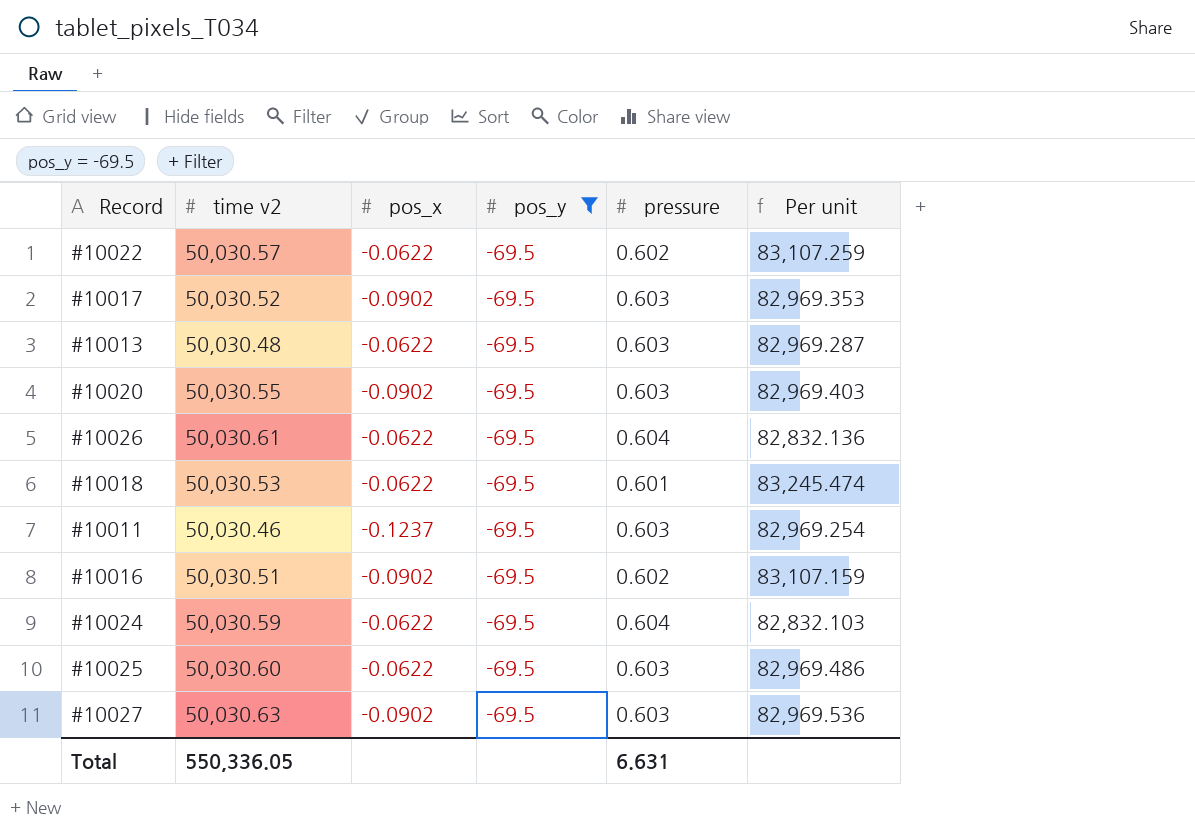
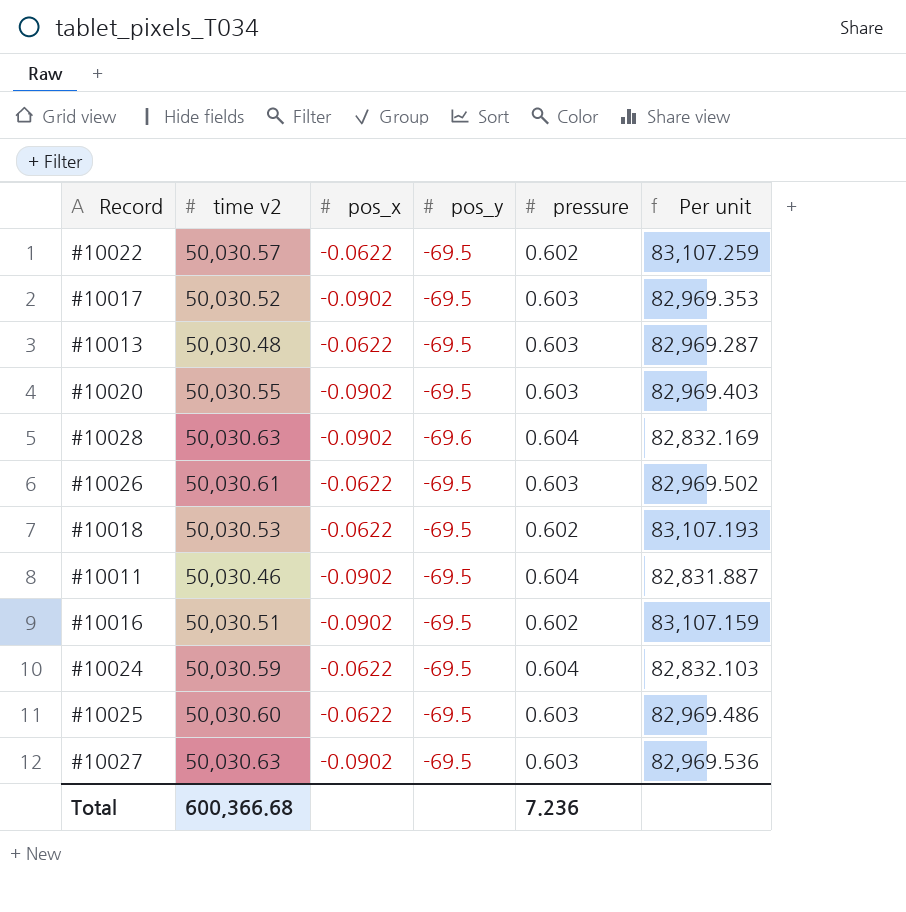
filter: pos_y = -69.5 -> none
#10026 | pressure: 0.604 -> 0.603
#10026 | Per unit: 82,832.136 -> 82,969.502
#10018 | pressure: 0.601 -> 0.602
#10018 | Per unit: 83,245.474 -> 83,107.193
#10011 | pos_x: -0.1237 -> -0.0902
#10011 | pressure: 0.603 -> 0.604
#10011 | Per unit: 82,969.254 -> 82,831.887
Total | time v2: 550,336.05 -> 600,366.68
Total | pressure: 6.631 -> 7.236

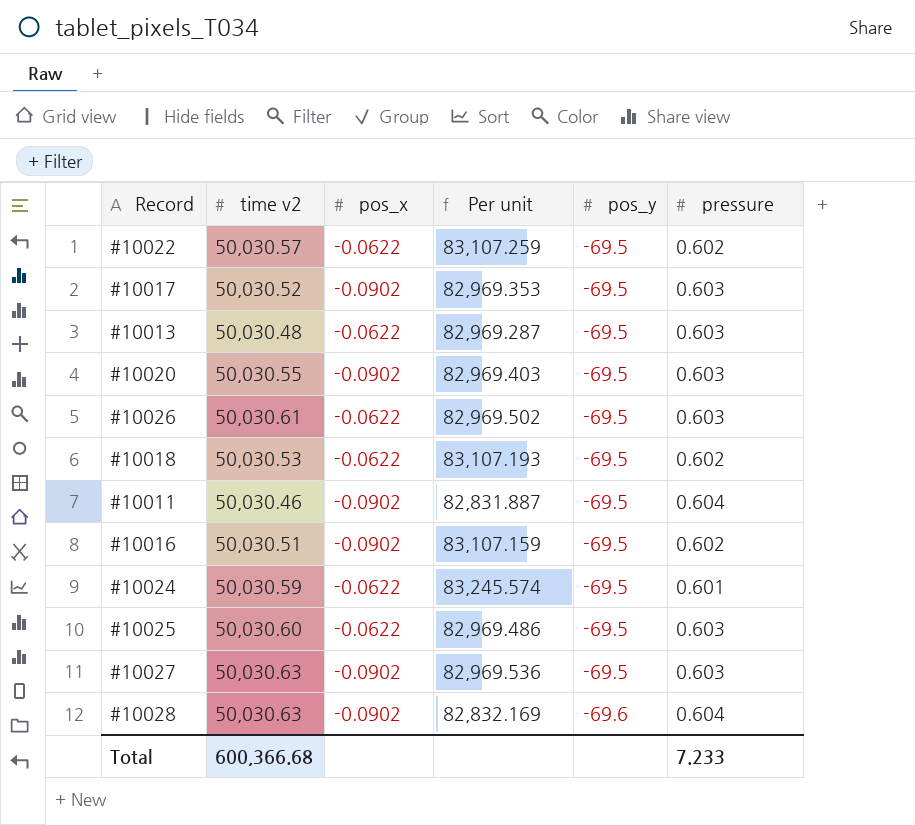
row order: none -> pos_y descending
column Per unit | position: 6 -> 4
#10024 | Per unit: 82,832.103 -> 83,245.574
#10024 | pressure: 0.604 -> 0.601
Total | pressure: 7.236 -> 7.233

